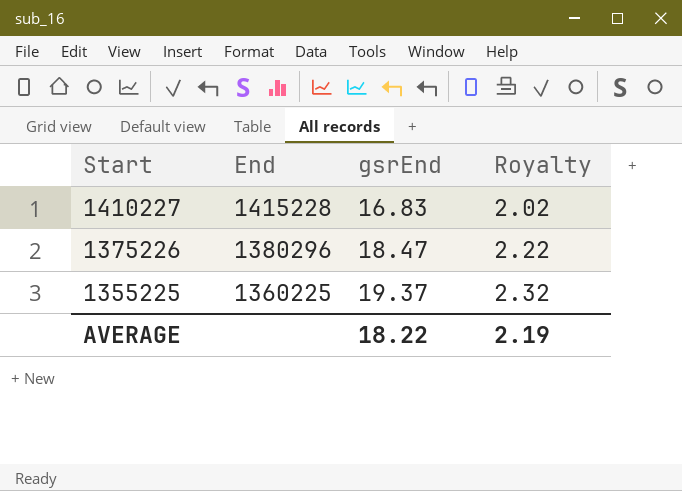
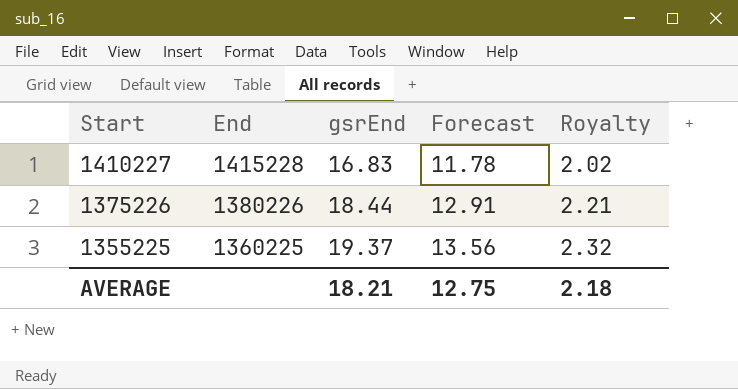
column Forecast | formula: none -> [gsrEnd] * 0.7
1375226 | End: 1380296 -> 1380226
1375226 | gsrEnd: 18.47 -> 18.44
1375226 | Royalty: 2.22 -> 2.21
AVERAGE | gsrEnd: 18.22 -> 18.21
AVERAGE | Royalty: 2.19 -> 2.18

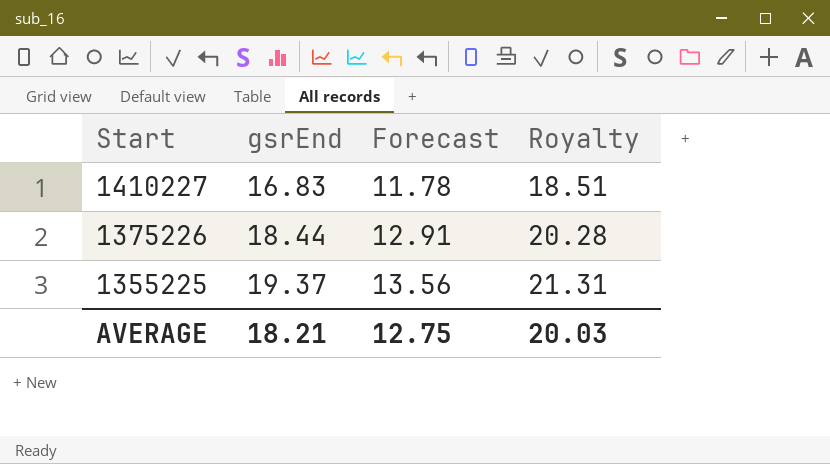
column End | position: 2 -> none
column Royalty | formula: [gsrEnd] * 0.12 -> [gsrEnd] * 1.1
AVERAGE | Royalty: 2.18 -> 20.03

